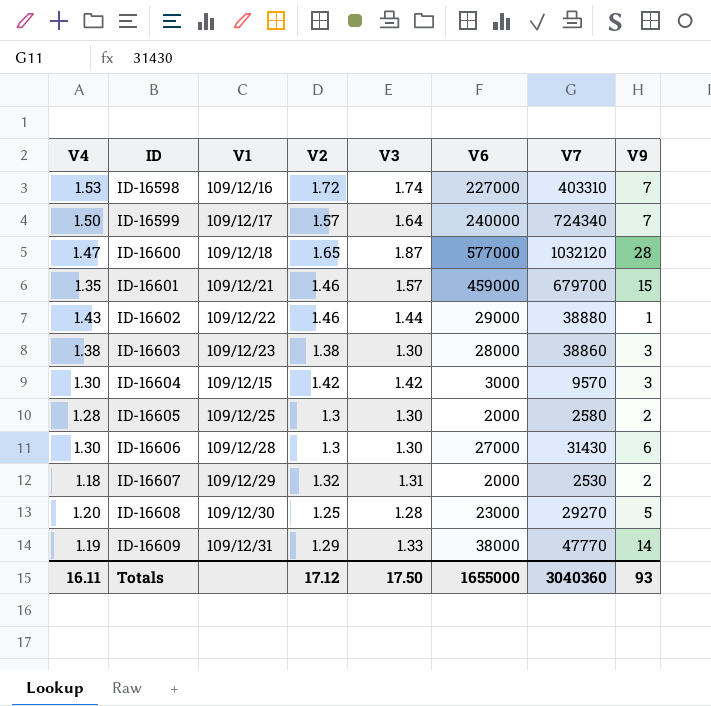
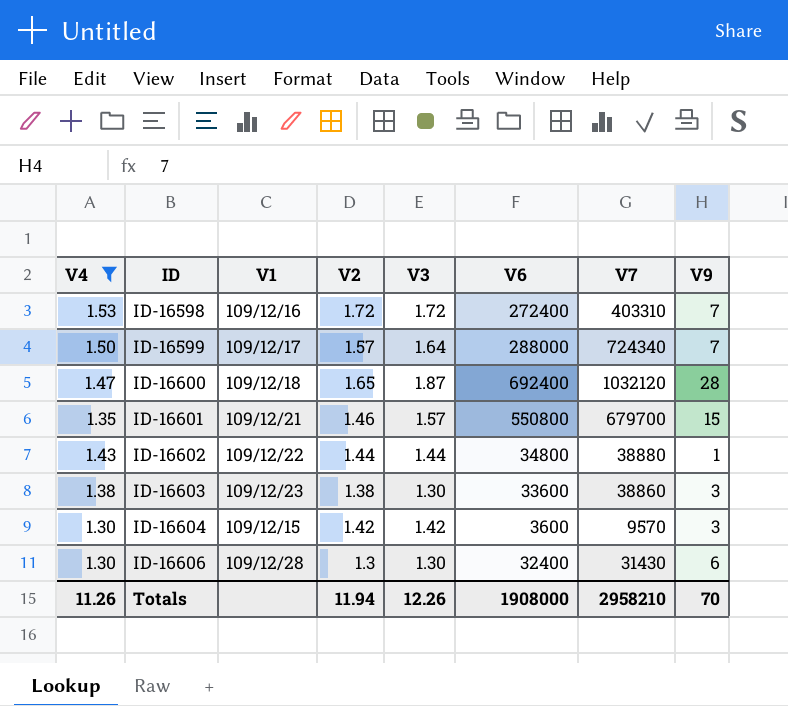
filter: none -> V4 >= 1.30
ID-16598 | V3: 1.74 -> 1.72
ID-16598 | V6: 227000 -> 272400
ID-16599 | V6: 240000 -> 288000
ID-16600 | V6: 577000 -> 692400
ID-16601 | V6: 459000 -> 550800
ID-16602 | V2: 1.46 -> 1.44
ID-16602 | V6: 29000 -> 34800
ID-16603 | V6: 28000 -> 33600
ID-16604 | V6: 3000 -> 3600
ID-16606 | V6: 27000 -> 32400
Totals | V4: 16.11 -> 11.26
Totals | V2: 17.12 -> 11.94
Totals | V3: 17.50 -> 12.26
Totals | V6: 1655000 -> 1908000
Totals | V7: 3040360 -> 2958210
Totals | V9: 93 -> 70

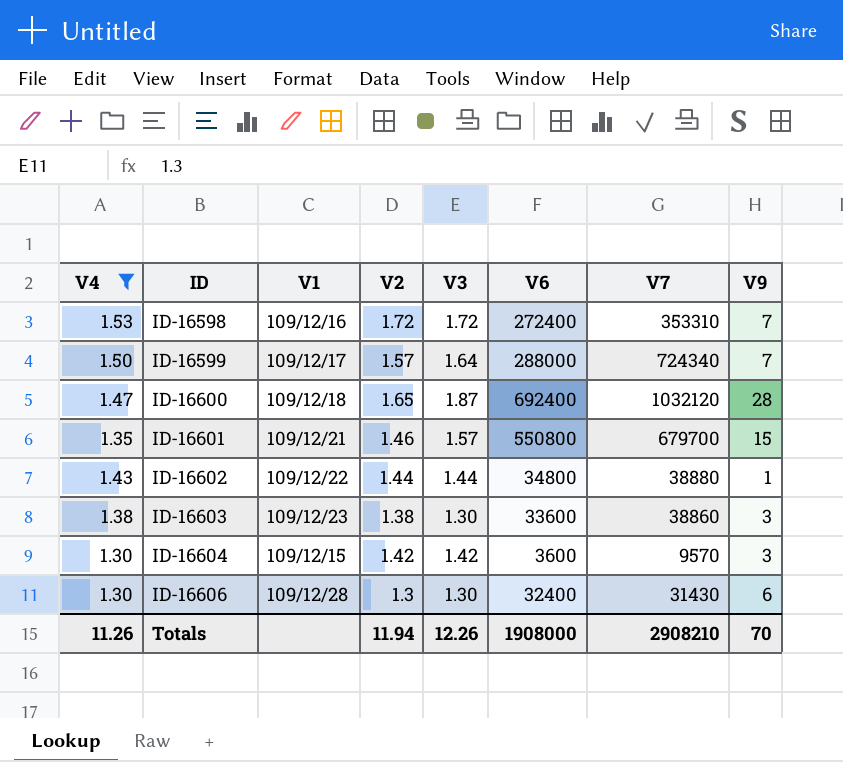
ID-16598 | V7: 403310 -> 353310
Totals | V7: 2958210 -> 2908210

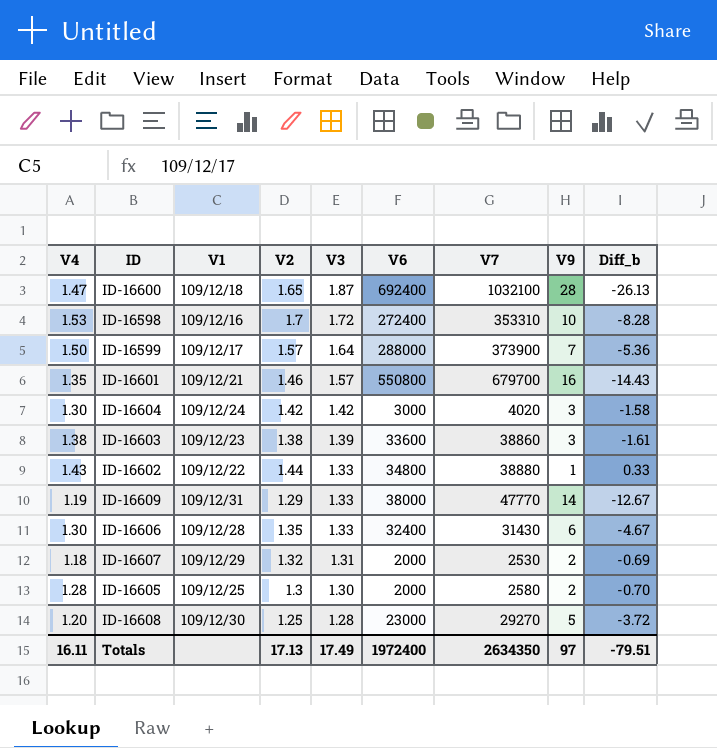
filter: V4 >= 1.30 -> none
row order: ID ascending -> V3 descending
column Diff_b | formula: none -> [V3] - [V9]
ID-16600 | V7: 1032120 -> 1032100
ID-16598 | V2: 1.72 -> 1.7
ID-16598 | V9: 7 -> 10
ID-16599 | V7: 724340 -> 373900
ID-16601 | V9: 15 -> 16
ID-16604 | V1: 109/12/15 -> 109/12/24
ID-16604 | V6: 3600 -> 3000
ID-16604 | V7: 9570 -> 4020
ID-16603 | V3: 1.30 -> 1.39
ID-16602 | V3: 1.44 -> 1.33
ID-16606 | V2: 1.3 -> 1.35
ID-16606 | V3: 1.30 -> 1.33
Totals | V4: 11.26 -> 16.11
Totals | V2: 11.94 -> 17.13
Totals | V3: 12.26 -> 17.49
Totals | V6: 1908000 -> 1972400
Totals | V7: 2908210 -> 2634350
Totals | V9: 70 -> 97

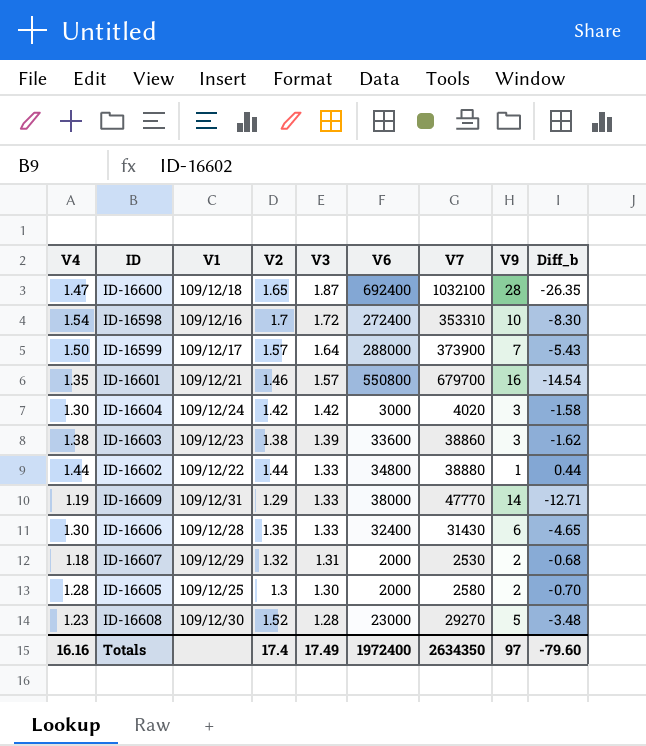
column Diff_b | formula: [V3] - [V9] -> [V2] - [V9]
ID-16598 | V4: 1.53 -> 1.54
ID-16602 | V4: 1.43 -> 1.44
ID-16608 | V4: 1.20 -> 1.23
ID-16608 | V2: 1.25 -> 1.52
Totals | V4: 16.11 -> 16.16
Totals | V2: 17.13 -> 17.4
Totals | Diff_b: -79.51 -> -79.60

